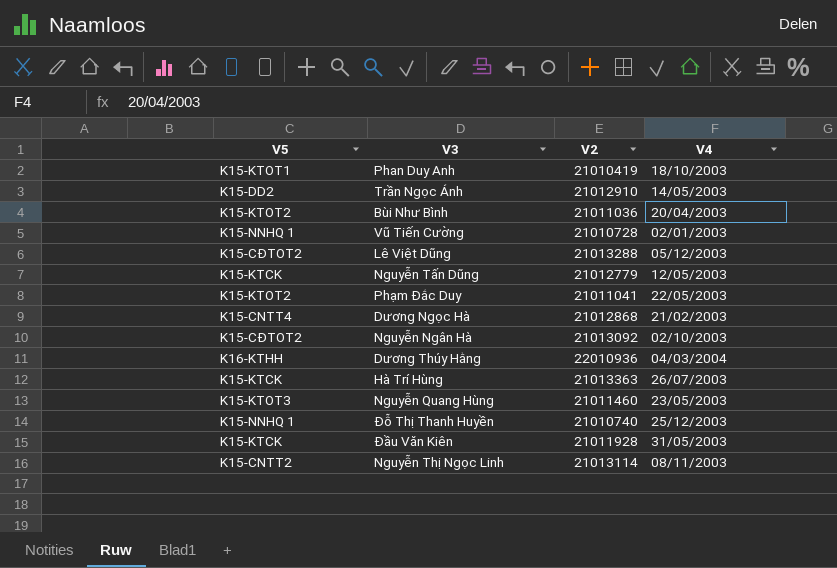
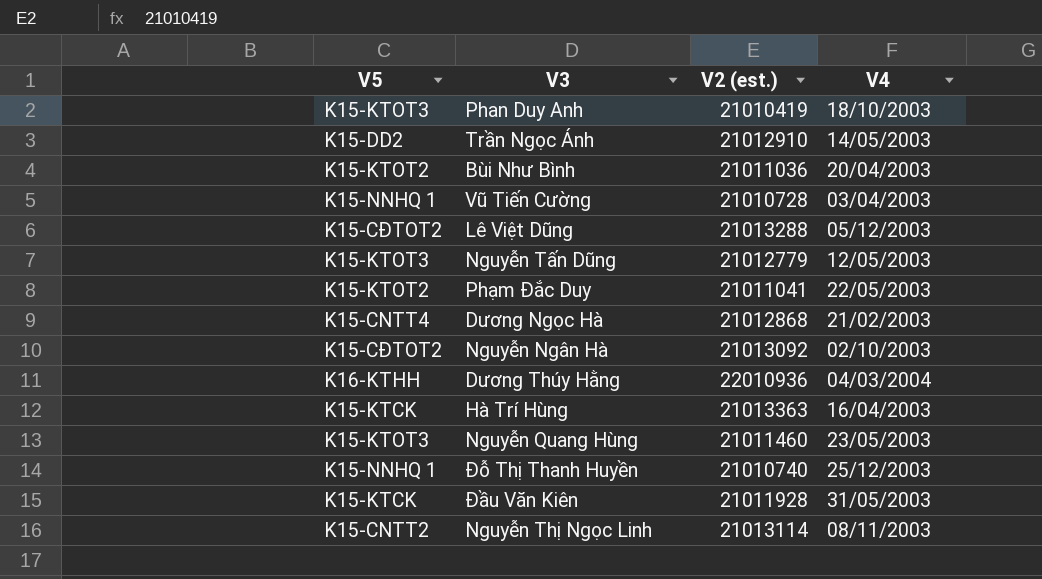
column name: V2 -> V2 (est.)
Phan Duy Anh | V5: K15-KTOT1 -> K15-KTOT3
Vũ Tiến Cường | V4: 02/01/2003 -> 03/04/2003
Nguyễn Tấn Dũng | V5: K15-KTCK -> K15-KTOT3
Hà Trí Hùng | V4: 26/07/2003 -> 16/04/2003

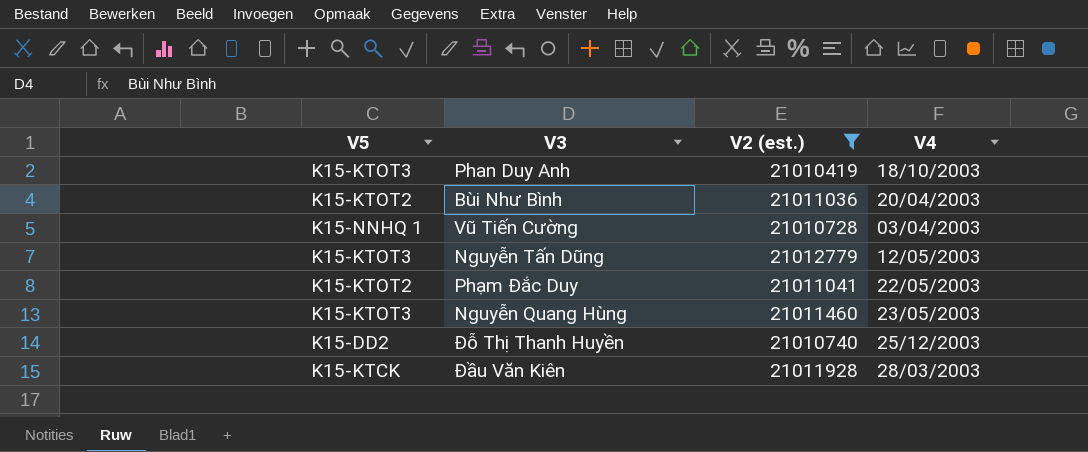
filter: none -> V2 (est.) <= 21012779
Đỗ Thị Thanh Huyền | V5: K15-NNHQ 1 -> K15-DD2
Đầu Văn Kiên | V4: 31/05/2003 -> 28/03/2003

